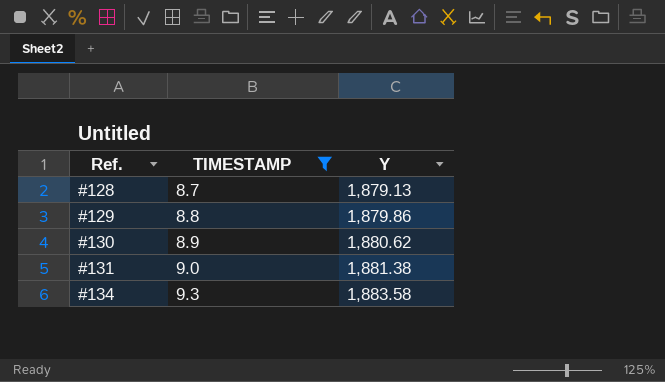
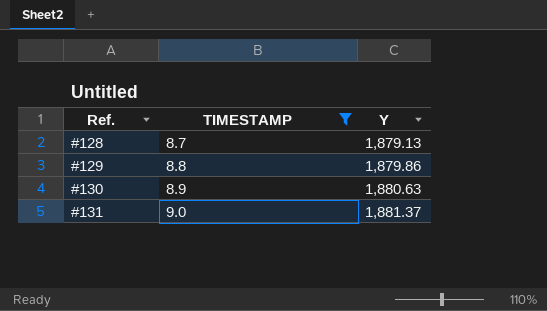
row #134: 9.3 | 1,883.58 -> none
#130 | Y: 1,880.62 -> 1,880.63
#131 | Y: 1,881.38 -> 1,881.37

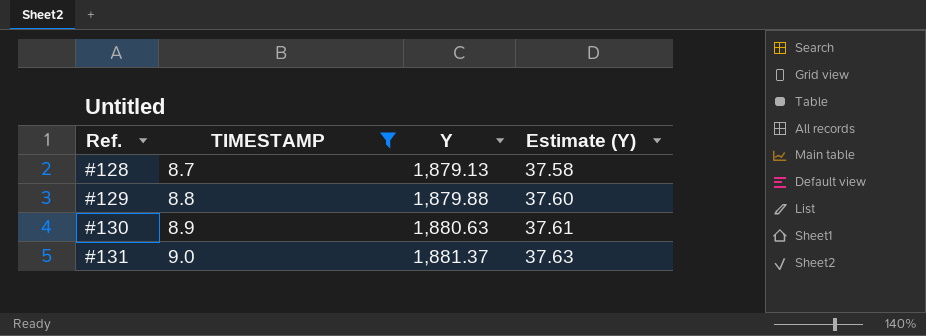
column Estimate (Y) | formula: none -> [Y] * 0.02
#129 | Y: 1,879.86 -> 1,879.88

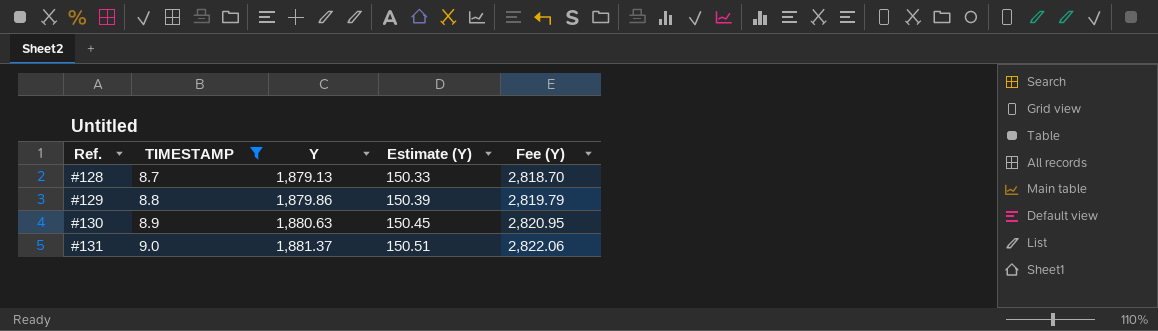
column Estimate (Y) | formula: [Y] * 0.02 -> [Y] * 0.08
column Fee (Y) | formula: none -> [Y] * 1.5
#129 | Y: 1,879.88 -> 1,879.86

